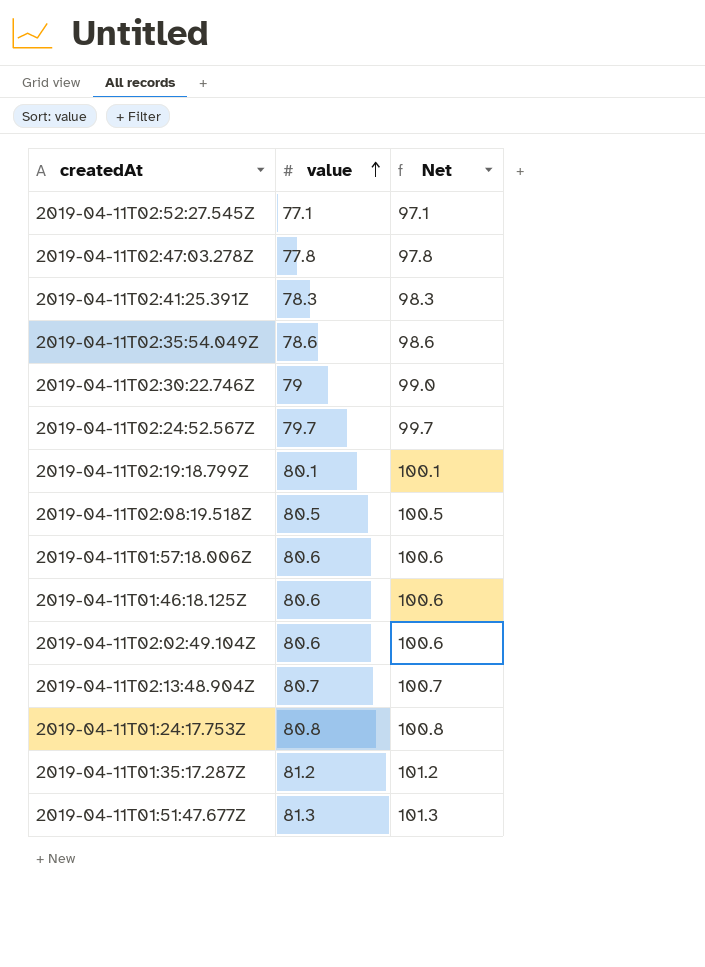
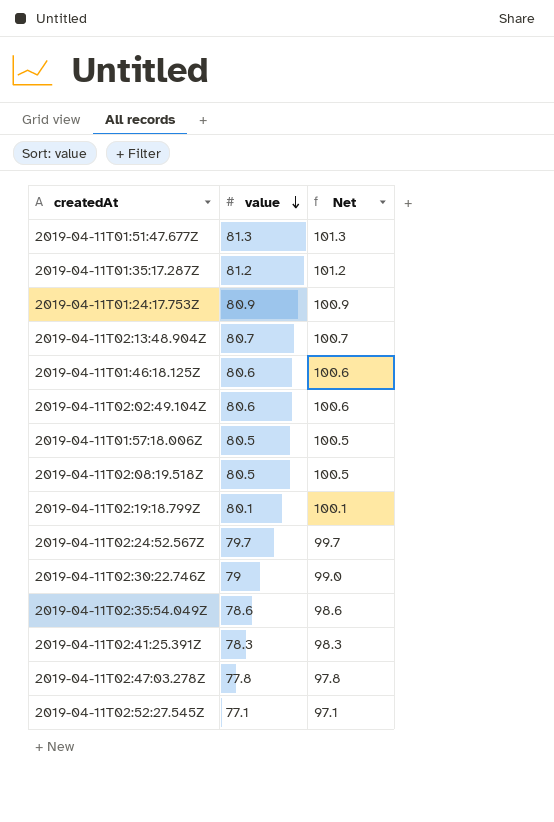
row order: value ascending -> value descending
2019-04-11T01:24:17.753Z | value: 80.8 -> 80.9
2019-04-11T01:24:17.753Z | Net: 100.8 -> 100.9
2019-04-11T01:57:18.006Z | value: 80.6 -> 80.5
2019-04-11T01:57:18.006Z | Net: 100.6 -> 100.5

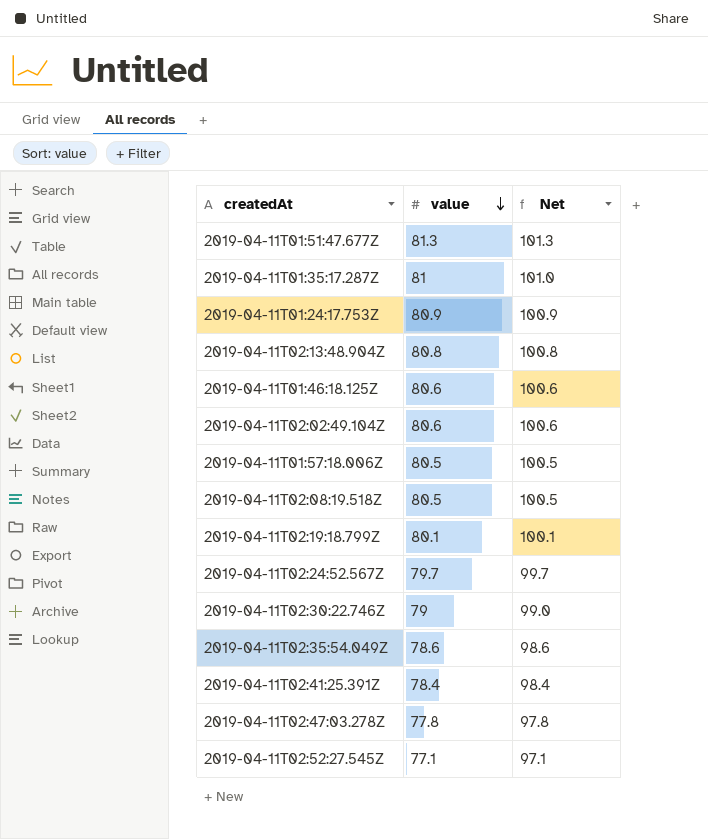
2019-04-11T01:35:17.287Z | value: 81.2 -> 81
2019-04-11T01:35:17.287Z | Net: 101.2 -> 101.0
2019-04-11T02:13:48.904Z | value: 80.7 -> 80.8
2019-04-11T02:13:48.904Z | Net: 100.7 -> 100.8
2019-04-11T02:41:25.391Z | value: 78.3 -> 78.4
2019-04-11T02:41:25.391Z | Net: 98.3 -> 98.4

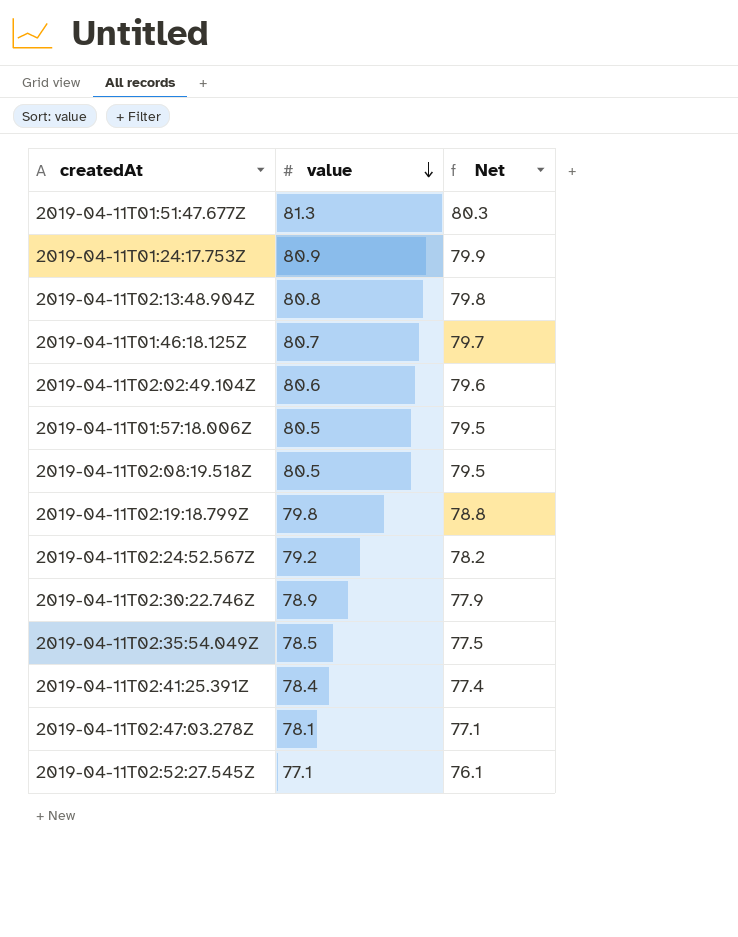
column Net | formula: [value] + 20 -> [value] - 1
row 2019-04-11T01:35:17.287Z: 81 | 101.0 -> none
2019-04-11T01:46:18.125Z | value: 80.6 -> 80.7
2019-04-11T02:19:18.799Z | value: 80.1 -> 79.8
2019-04-11T02:24:52.567Z | value: 79.7 -> 79.2
2019-04-11T02:30:22.746Z | value: 79 -> 78.9
2019-04-11T02:35:54.049Z | value: 78.6 -> 78.5
2019-04-11T02:47:03.278Z | value: 77.8 -> 78.1

